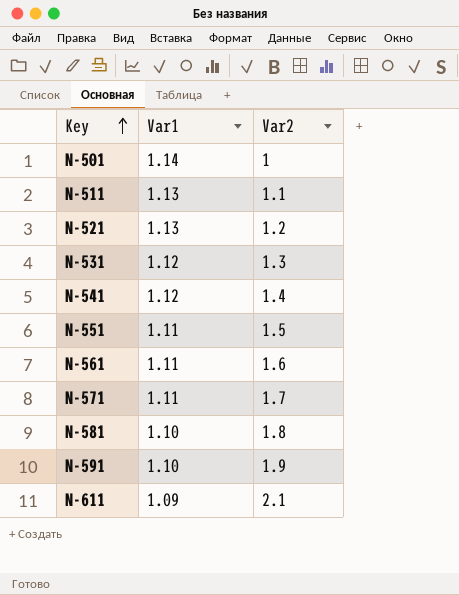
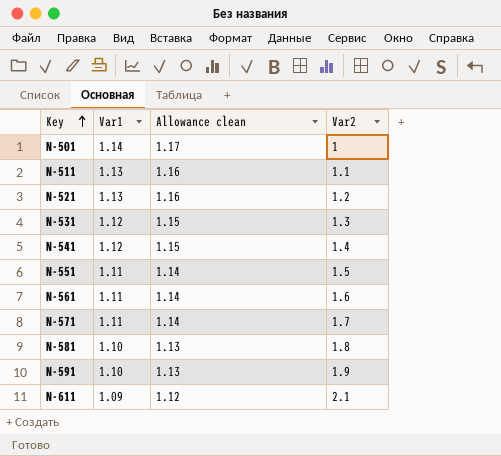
column Allowance clean | formula: none -> [Var1] * 1.03

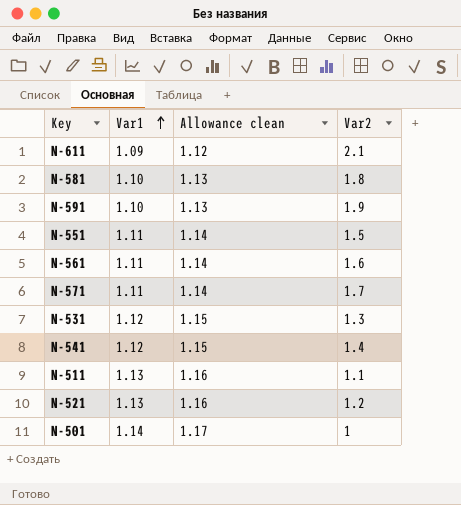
row order: Key ascending -> Var1 ascending

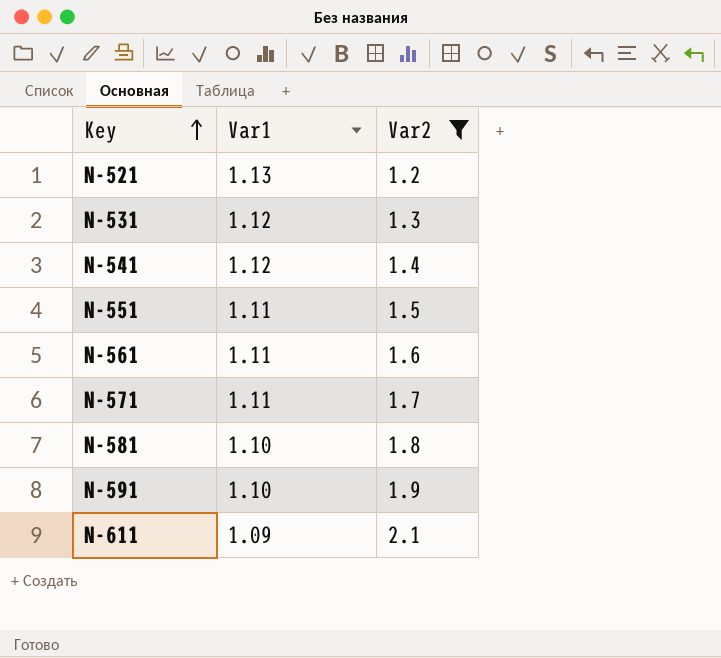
filter: none -> Var2 >= 1.2
row order: Var1 ascending -> Key ascending
column Allowance clean | formula: [Var1] * 1.03 -> none

